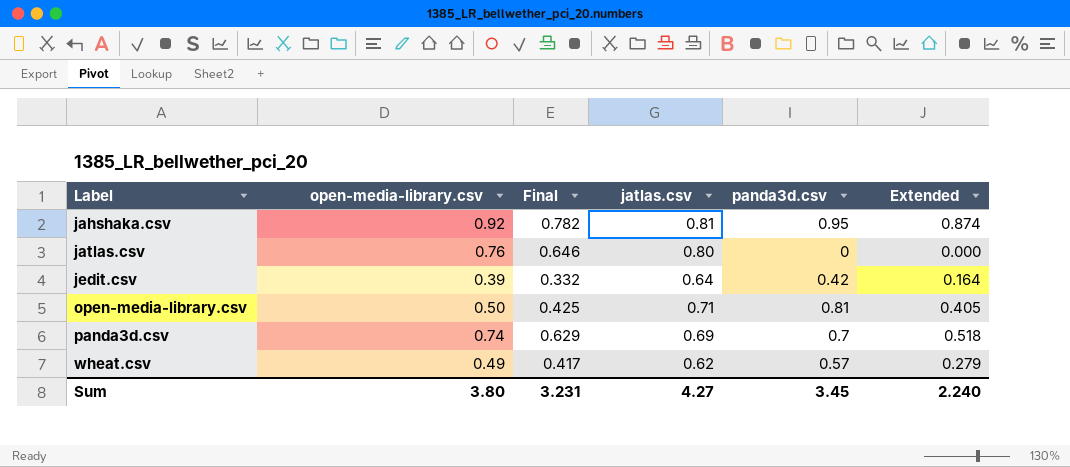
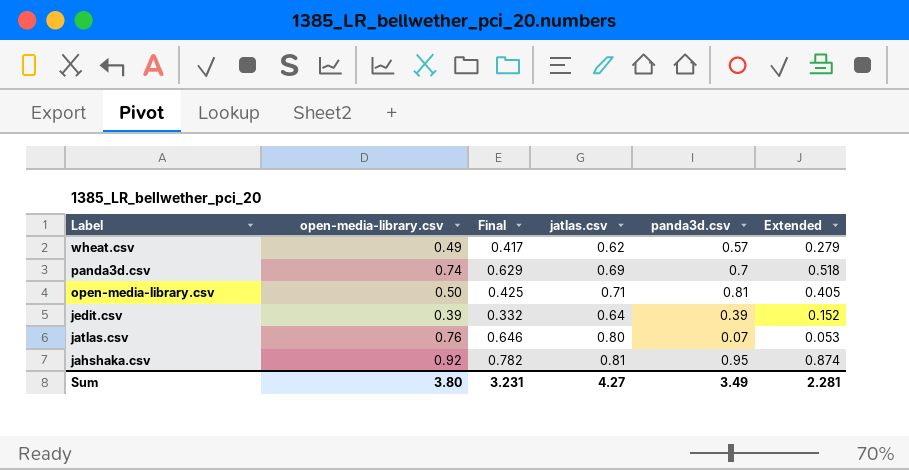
row order: Label ascending -> Label descending
jedit.csv | panda3d.csv: 0.42 -> 0.39
jedit.csv | Extended: 0.164 -> 0.152
jatlas.csv | panda3d.csv: 0 -> 0.07
jatlas.csv | Extended: 0.000 -> 0.053
Sum | panda3d.csv: 3.45 -> 3.49
Sum | Extended: 2.240 -> 2.281

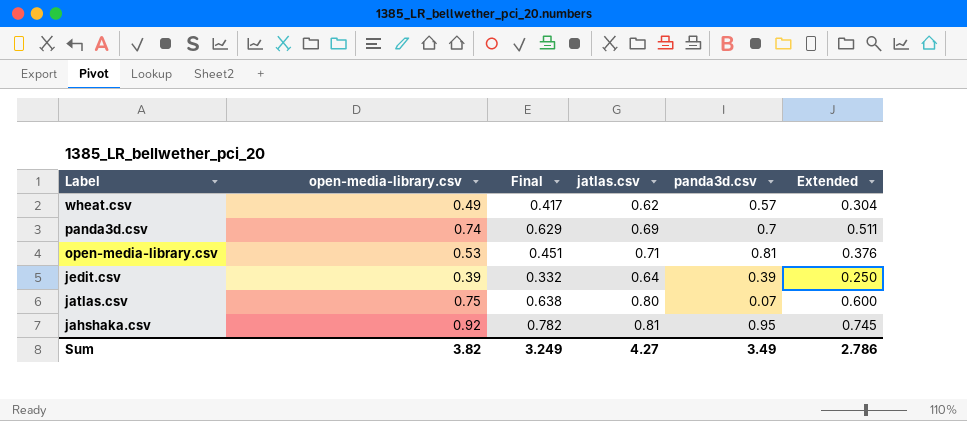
column Extended | formula: [open-media-library.csv] * [panda3d.csv] -> [open-media-library.csv] * [jatlas.csv]
open-media-library.csv | open-media-library.csv: 0.50 -> 0.53
open-media-library.csv | Final: 0.425 -> 0.451
jatlas.csv | open-media-library.csv: 0.76 -> 0.75
jatlas.csv | Final: 0.646 -> 0.638
Sum | open-media-library.csv: 3.80 -> 3.82
Sum | Final: 3.231 -> 3.249
Sum | Extended: 2.281 -> 2.786

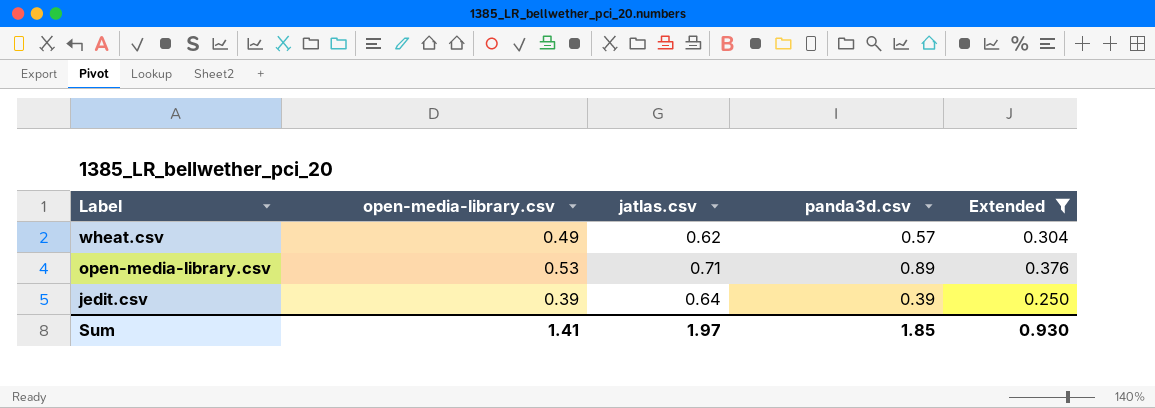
filter: none -> Extended <= 0.376
column Final | formula: [open-media-library.csv] * 0.85 -> none
open-media-library.csv | panda3d.csv: 0.81 -> 0.89
Sum | open-media-library.csv: 3.82 -> 1.41
Sum | jatlas.csv: 4.27 -> 1.97
Sum | panda3d.csv: 3.49 -> 1.85
Sum | Extended: 2.786 -> 0.930

